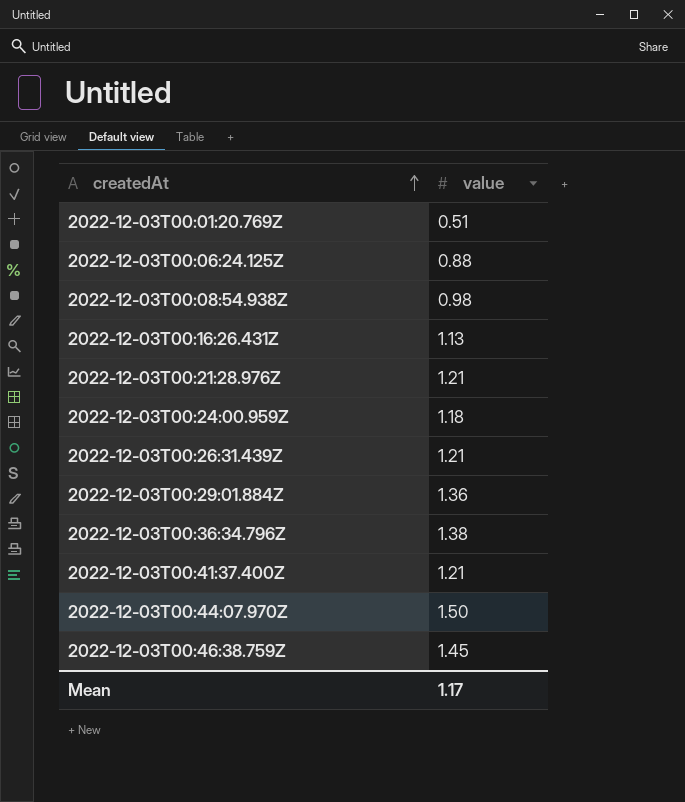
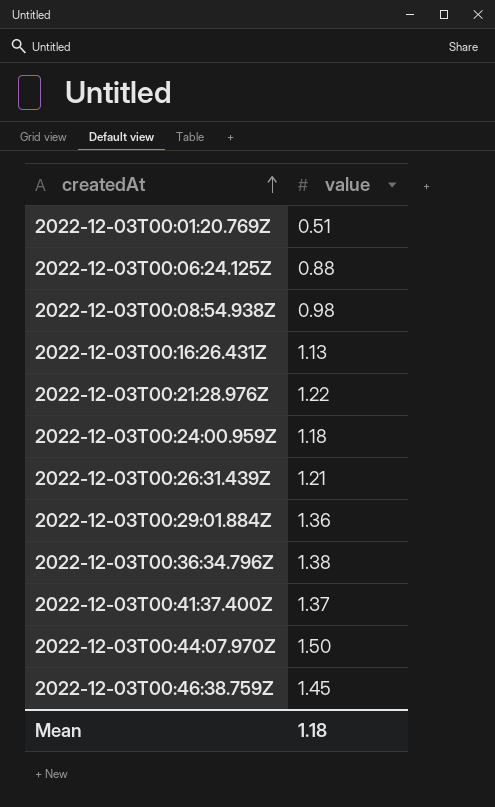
2022-12-03T00:21:28.976Z | value: 1.21 -> 1.22
2022-12-03T00:41:37.400Z | value: 1.21 -> 1.37
Mean | value: 1.17 -> 1.18

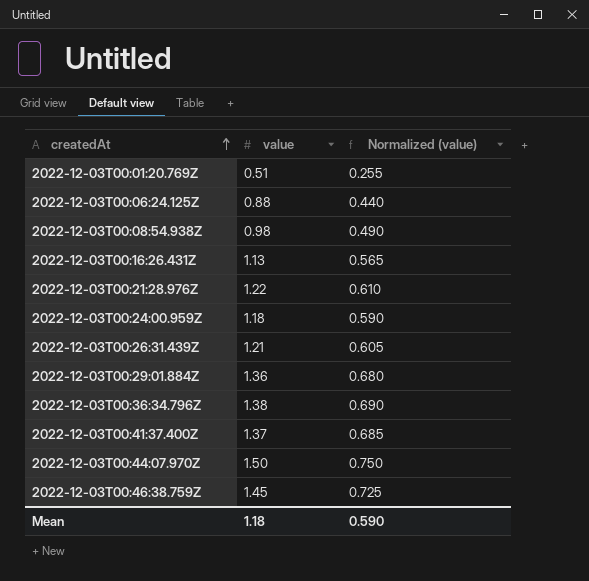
column Normalized (value) | formula: none -> [value] * 0.5

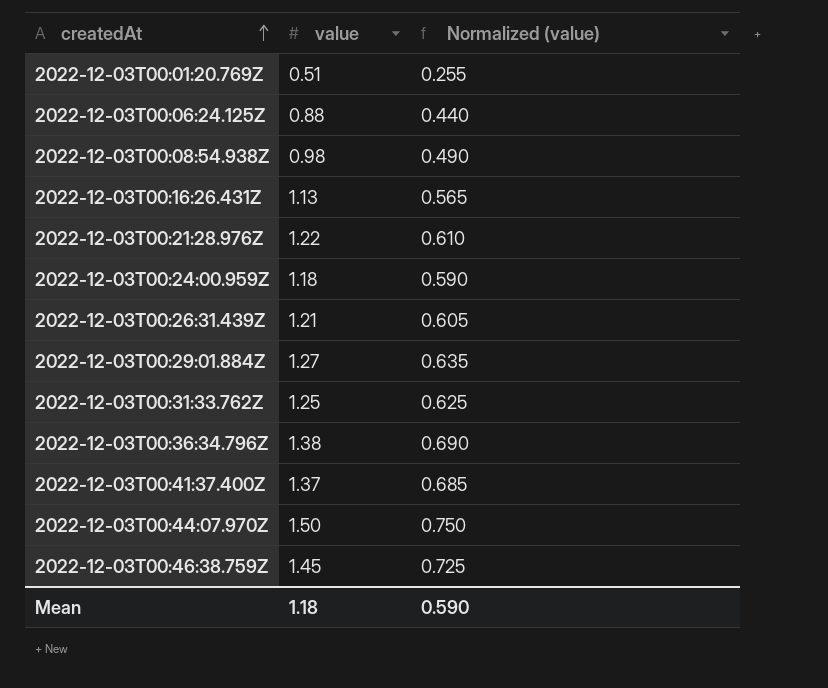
2022-12-03T00:29:01.884Z | value: 1.36 -> 1.27
2022-12-03T00:29:01.884Z | Normalized (value): 0.680 -> 0.635
row 2022-12-03T00:31:33.762Z: none -> 1.25 | 0.625

